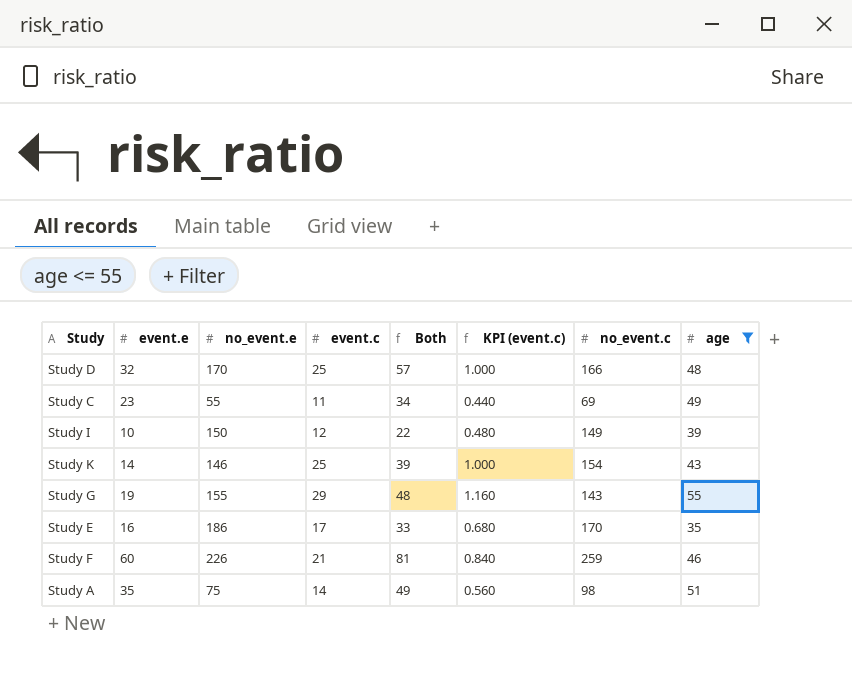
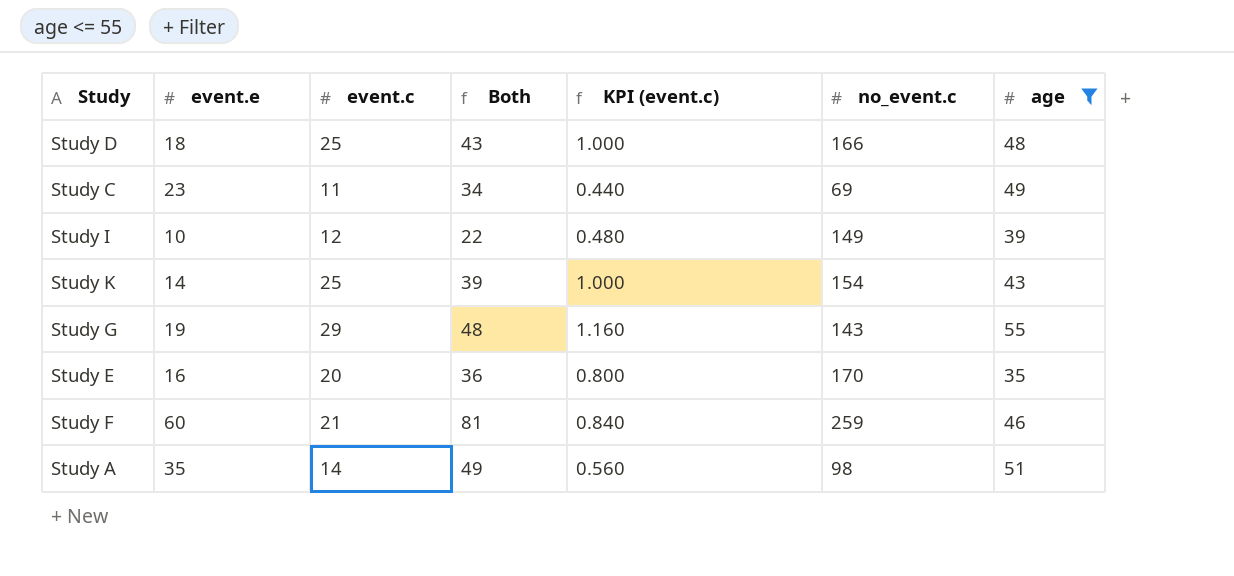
column no_event.e | position: 3 -> none
Study D | event.e: 32 -> 18
Study D | Both: 57 -> 43
Study E | event.c: 17 -> 20
Study E | Both: 33 -> 36
Study E | KPI (event.c): 0.680 -> 0.800

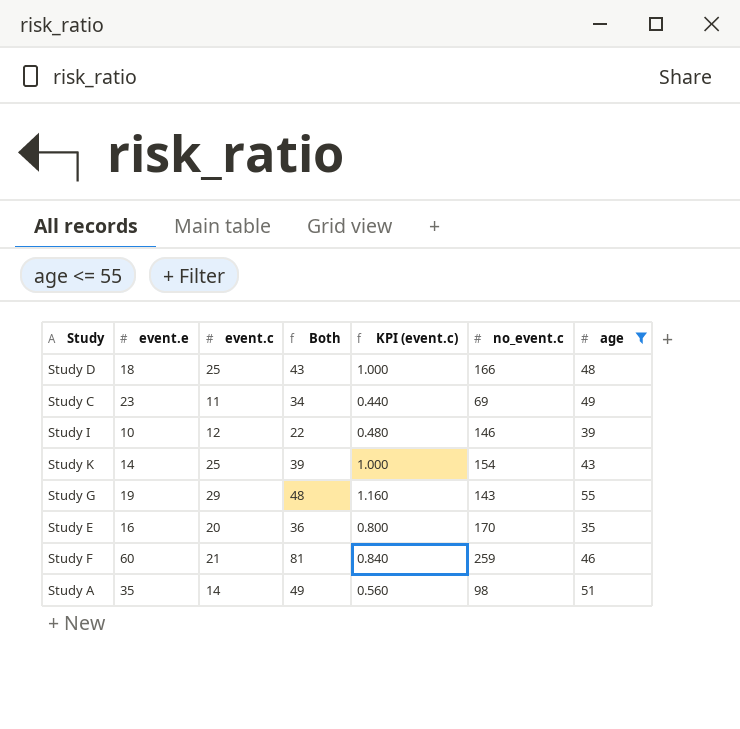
Study I | no_event.c: 149 -> 146

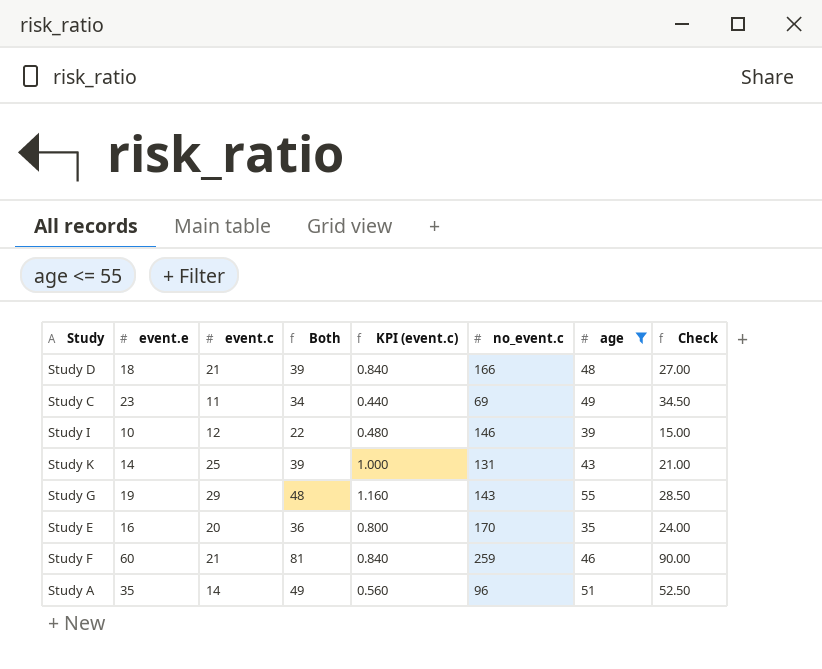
column Check | formula: none -> [event.e] * 1.5
Study D | event.c: 25 -> 21
Study D | Both: 43 -> 39
Study D | KPI (event.c): 1.000 -> 0.840
Study K | no_event.c: 154 -> 131
Study A | no_event.c: 98 -> 96

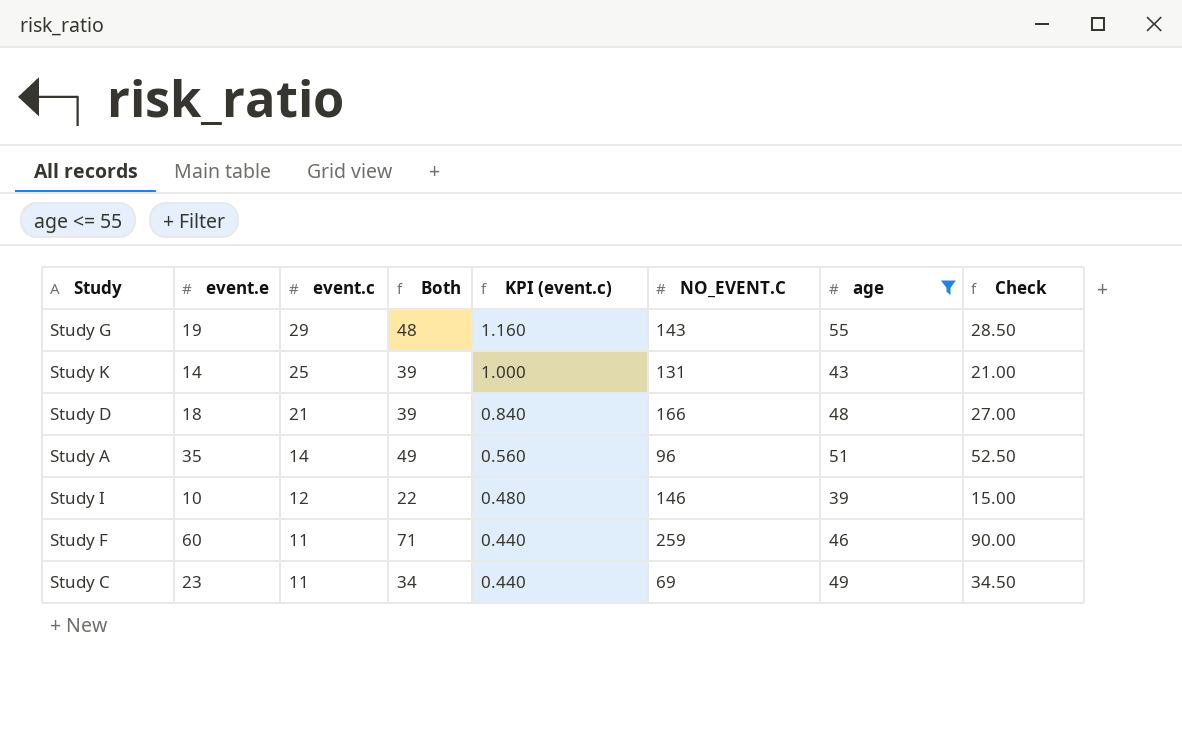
row order: none -> event.c descending
column name: no_event.c -> NO_EVENT.C
row Study E: 16 | 20 | 36 | 0.800 | 170 | 35 | 24.00 -> none
Study F | event.c: 21 -> 11
Study F | Both: 81 -> 71
Study F | KPI (event.c): 0.840 -> 0.440

